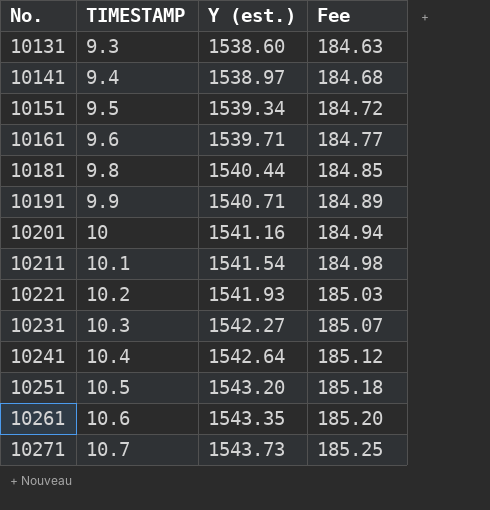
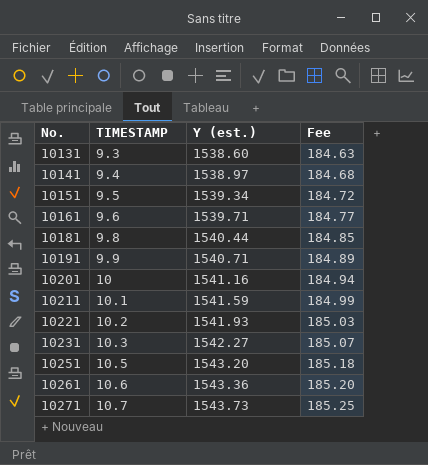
row 10241: 10.4 | 1542.64 | 185.12 -> none
10211 | Y (est.): 1541.54 -> 1541.59
10211 | Fee: 184.98 -> 184.99
10261 | Y (est.): 1543.35 -> 1543.36

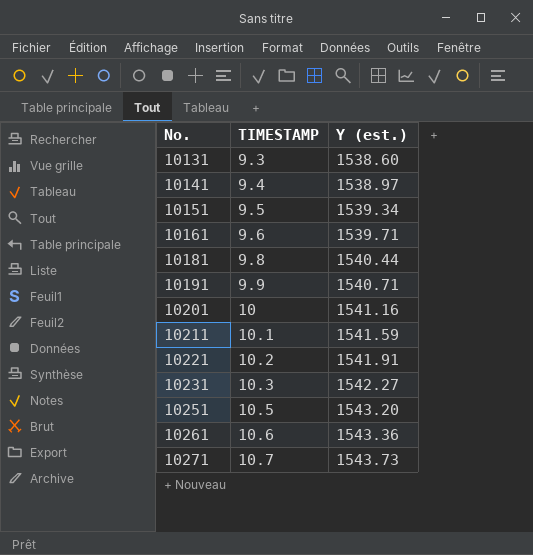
column Fee | formula: [Y (est.)] * 0.12 -> none
10221 | Y (est.): 1541.93 -> 1541.91

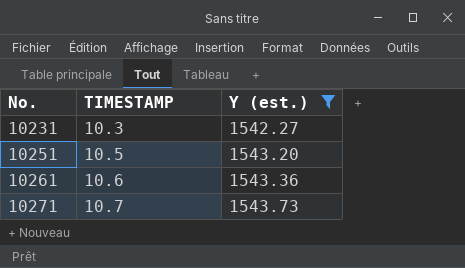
filter: none -> Y (est.) >= 1542.27

